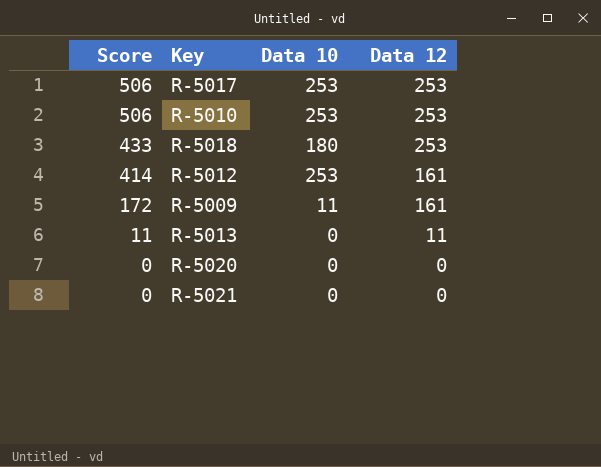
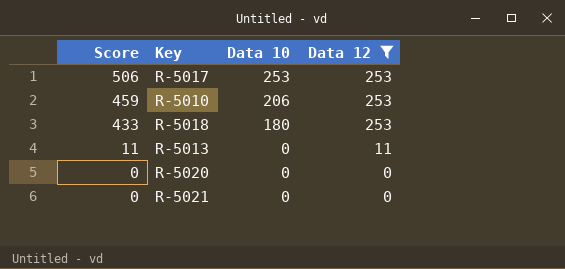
filter: none -> Data 12 != 161
R-5010 | Score: 506 -> 459
R-5010 | Data 10: 253 -> 206

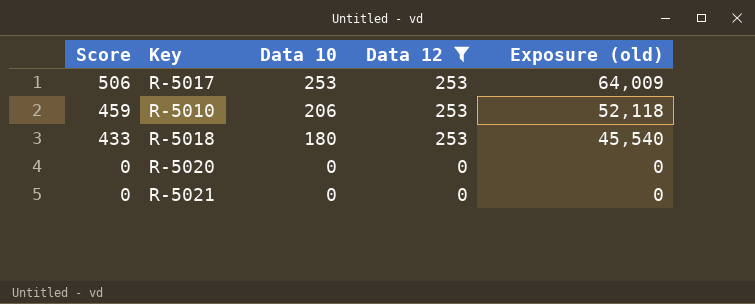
column Exposure (old) | formula: none -> [Data 10] * [Data 12]
row R-5013: 11 | 0 | 11 -> none

